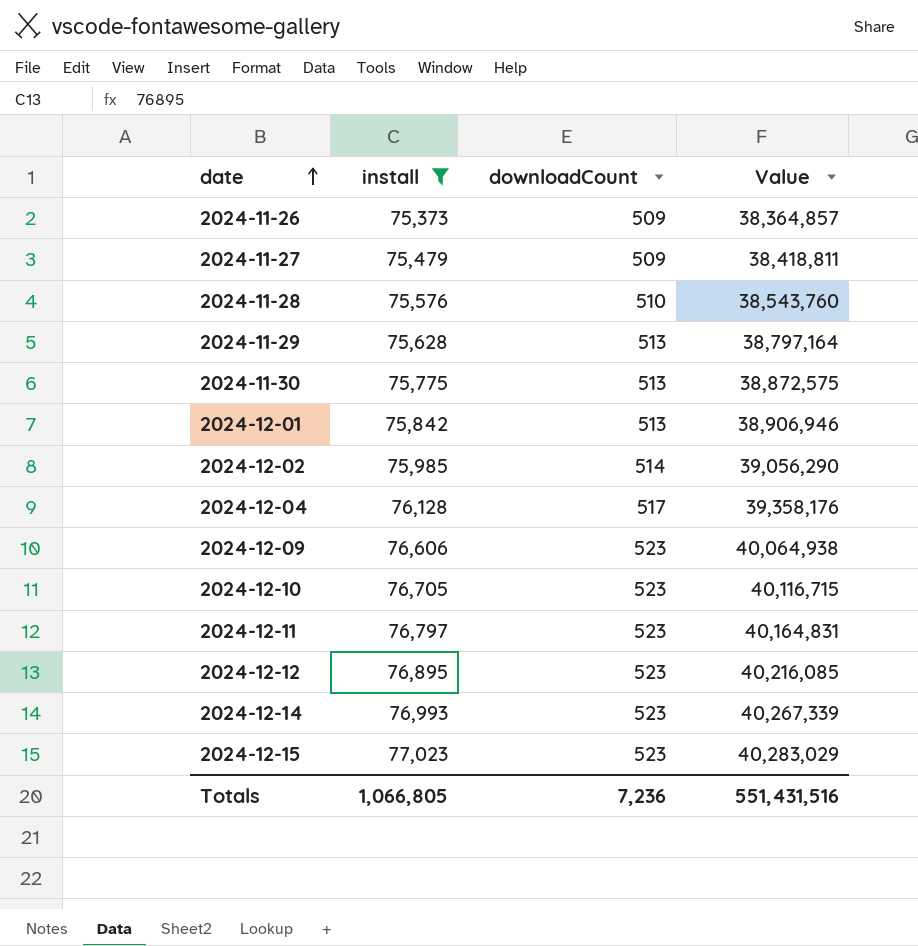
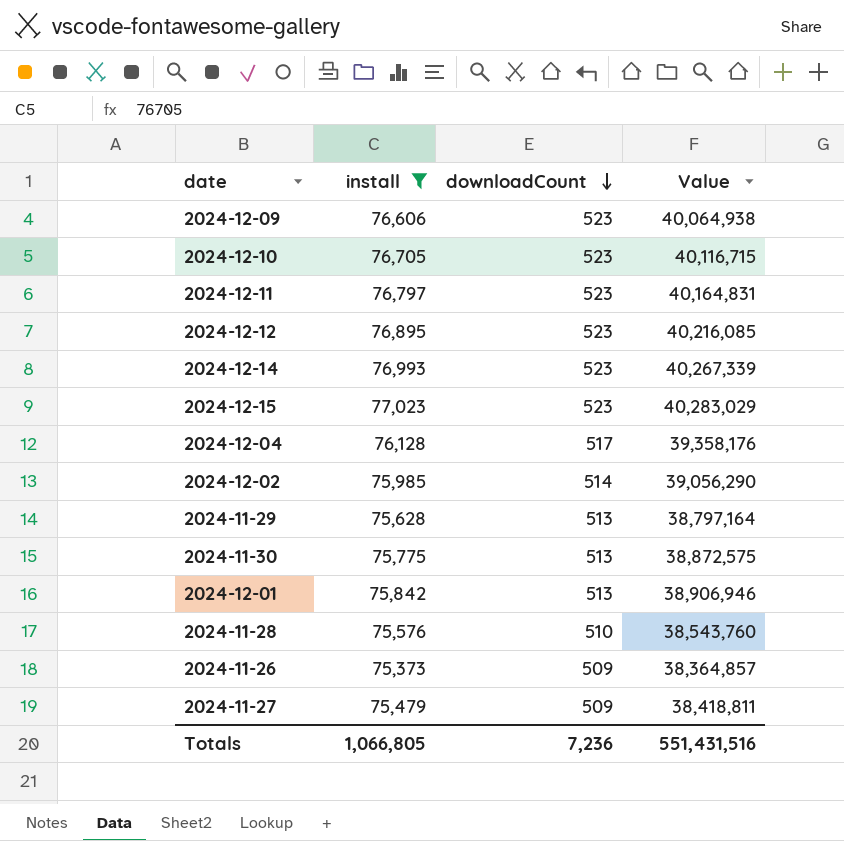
row order: date ascending -> downloadCount descending

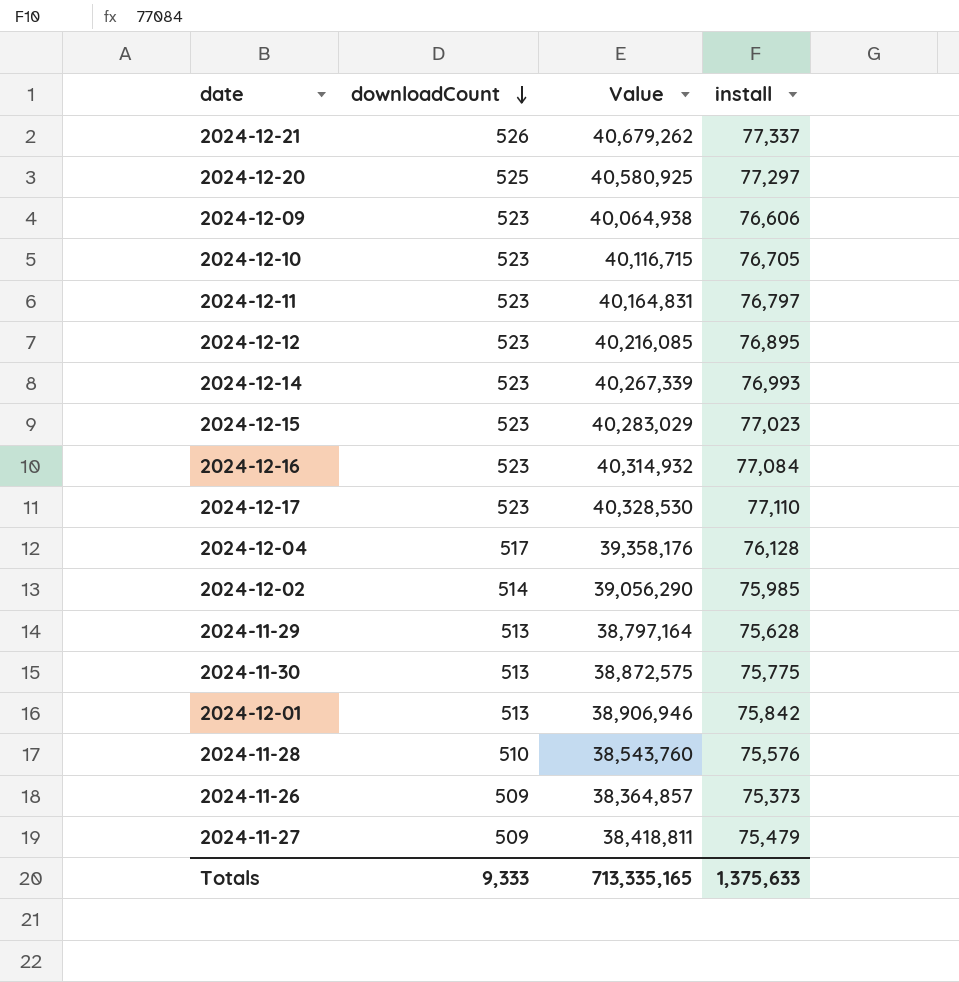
filter: install <= 77,023 -> none
column install | position: 2 -> 4
Totals | downloadCount: 7,236 -> 9,333
Totals | Value: 551,431,516 -> 713,335,165
Totals | install: 1,066,805 -> 1,375,633

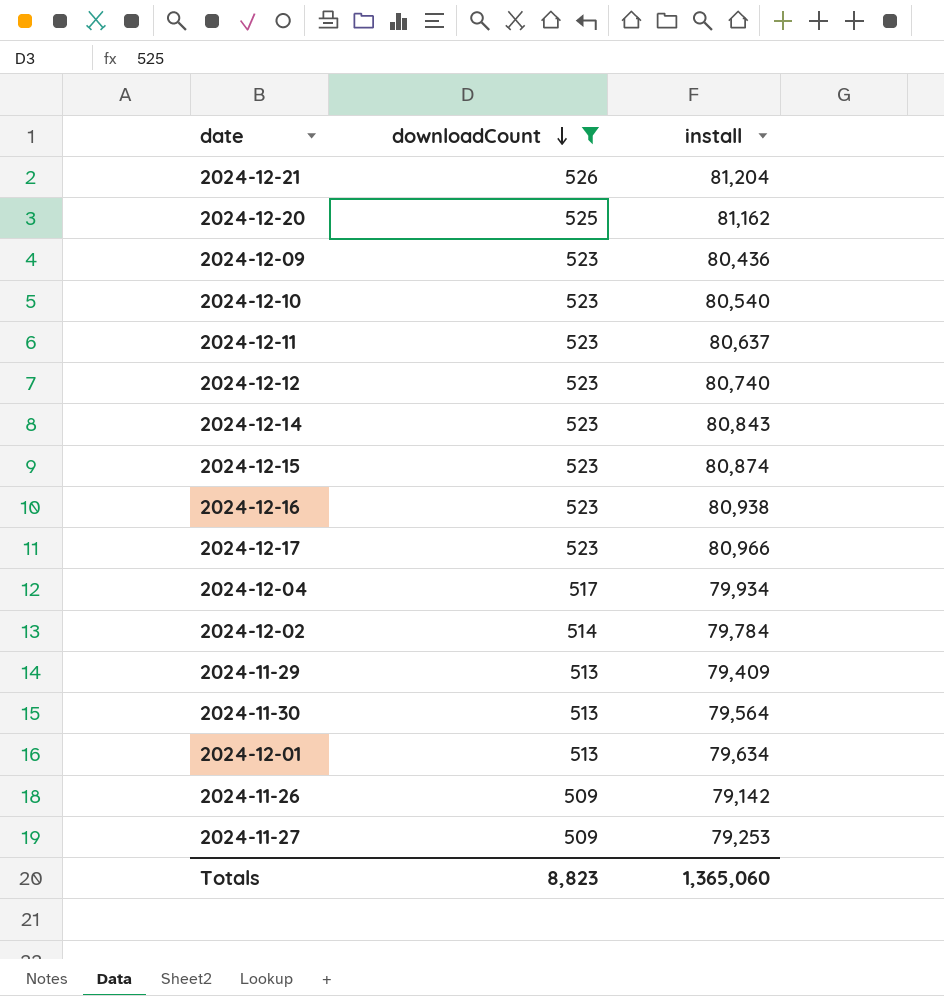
filter: none -> downloadCount != 510
column Value | formula: [downloadCount] * [install] -> none
2024-12-21 | install: 77,337 -> 81,204
2024-12-20 | install: 77,297 -> 81,162
2024-12-09 | install: 76,606 -> 80,436
2024-12-10 | install: 76,705 -> 80,540
2024-12-11 | install: 76,797 -> 80,637
2024-12-12 | install: 76,895 -> 80,740
2024-12-14 | install: 76,993 -> 80,843
2024-12-15 | install: 77,023 -> 80,874
2024-12-16 | install: 77,084 -> 80,938
2024-12-17 | install: 77,110 -> 80,966
2024-12-04 | install: 76,128 -> 79,934
2024-12-02 | install: 75,985 -> 79,784
2024-11-29 | install: 75,628 -> 79,409
2024-11-30 | install: 75,775 -> 79,564
2024-12-01 | install: 75,842 -> 79,634
2024-11-26 | install: 75,373 -> 79,142
2024-11-27 | install: 75,479 -> 79,253
Totals | downloadCount: 9,333 -> 8,823
Totals | install: 1,375,633 -> 1,365,060

